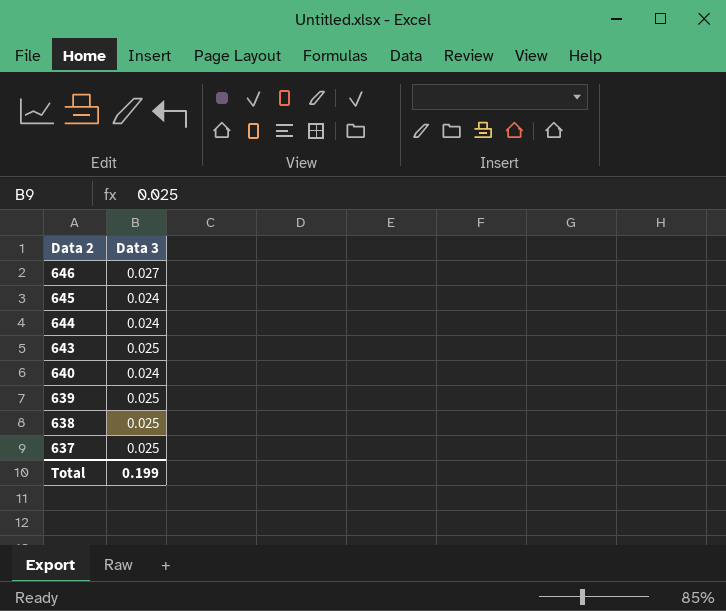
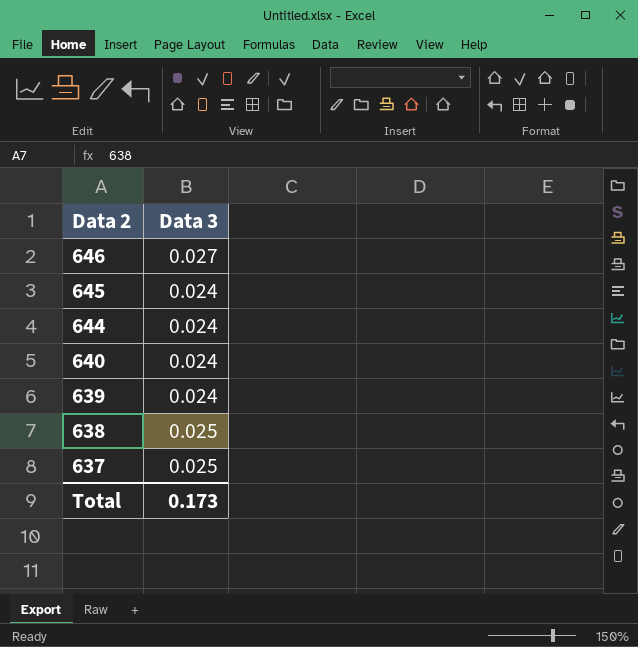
row 643: 0.025 -> none
639 | Data 3: 0.025 -> 0.024
Total | Data 3: 0.199 -> 0.173

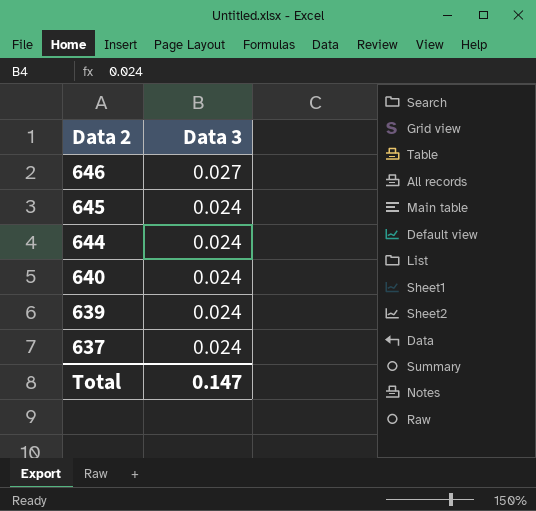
row 638: 0.025 -> none
637 | Data 3: 0.025 -> 0.024
Total | Data 3: 0.173 -> 0.147

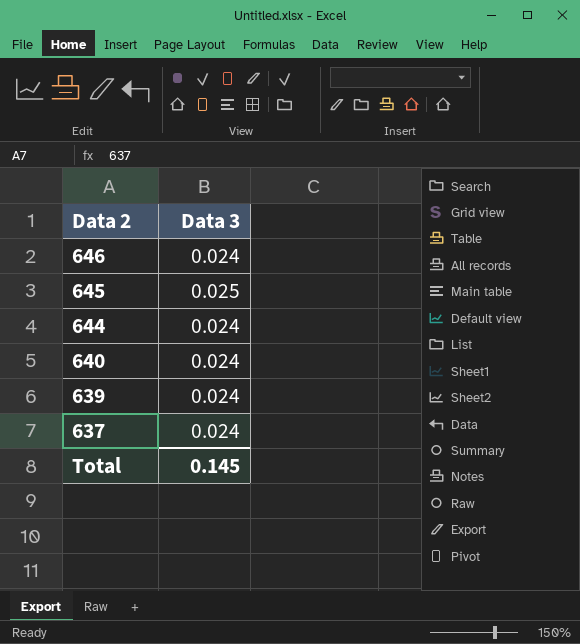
646 | Data 3: 0.027 -> 0.024
645 | Data 3: 0.024 -> 0.025
Total | Data 3: 0.147 -> 0.145

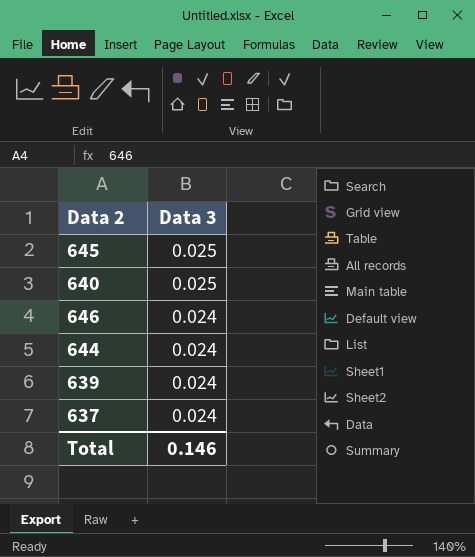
row order: Data 2 descending -> Data 3 descending
640 | Data 3: 0.024 -> 0.025
Total | Data 3: 0.145 -> 0.146

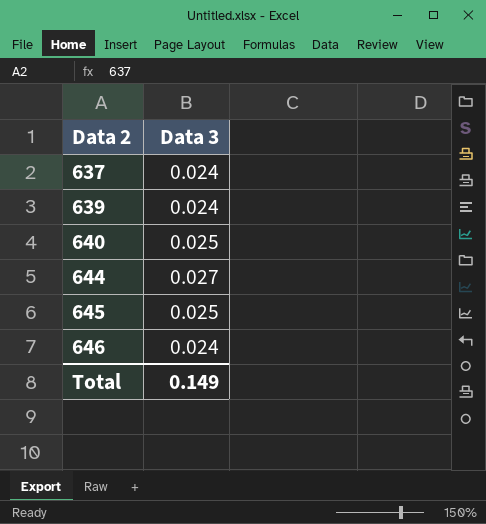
row order: Data 3 descending -> Data 2 ascending
644 | Data 3: 0.024 -> 0.027
Total | Data 3: 0.146 -> 0.149

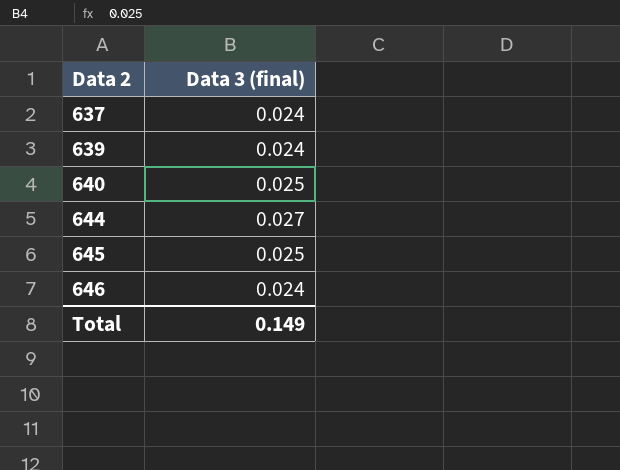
column name: Data 3 -> Data 3 (final)

